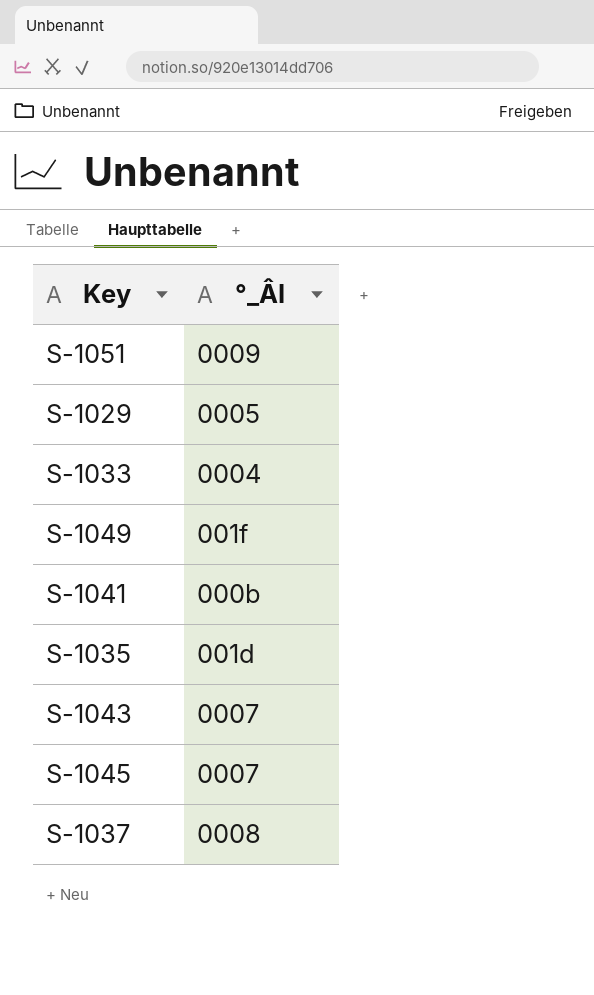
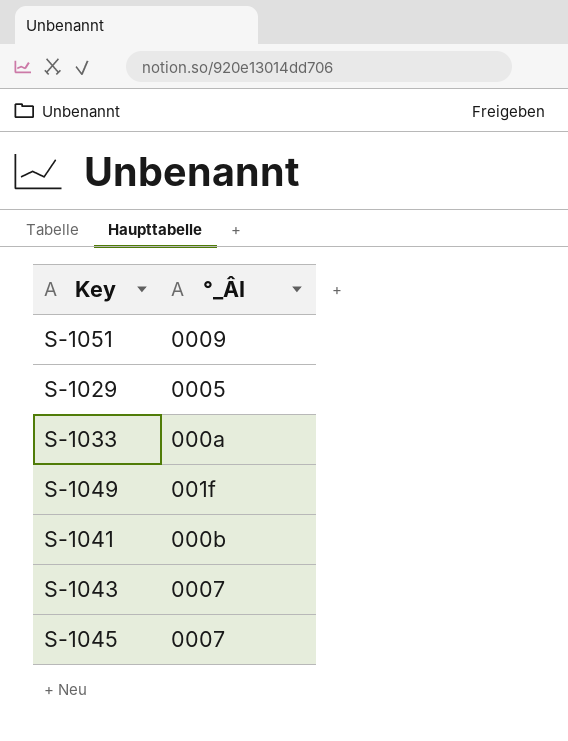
row S-1035: 001d -> none
row S-1037: 0008 -> none
S-1033 | °_ÂI: 0004 -> 000a

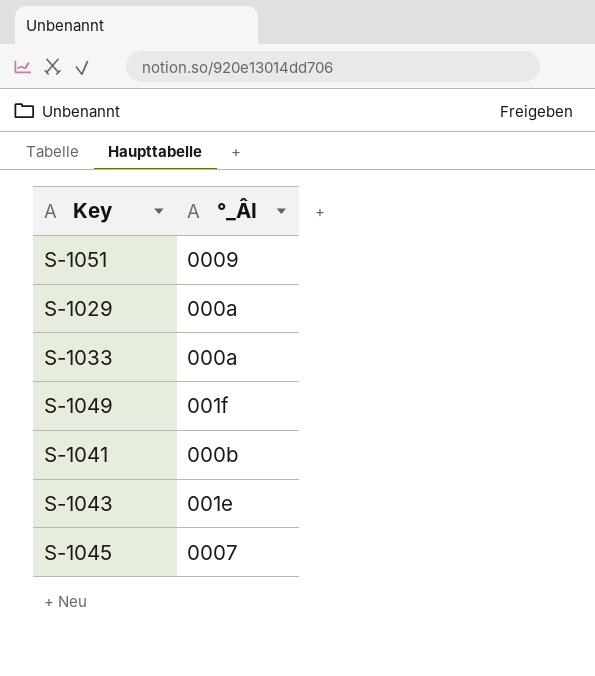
S-1029 | °_ÂI: 0005 -> 000a
S-1043 | °_ÂI: 0007 -> 001e

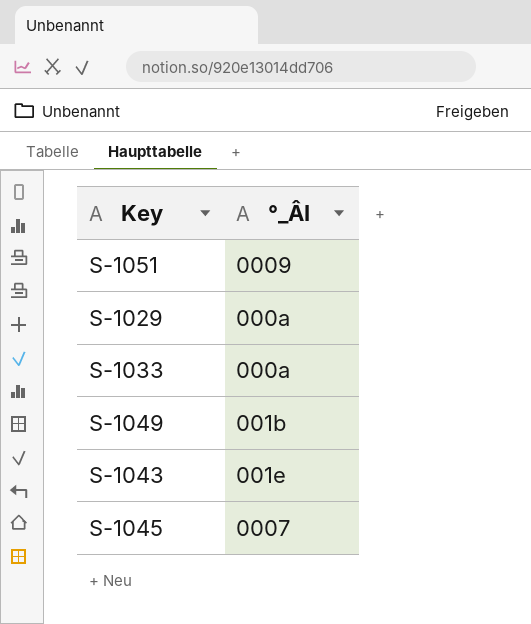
row S-1041: 000b -> none
S-1049 | °_ÂI: 001f -> 001b

